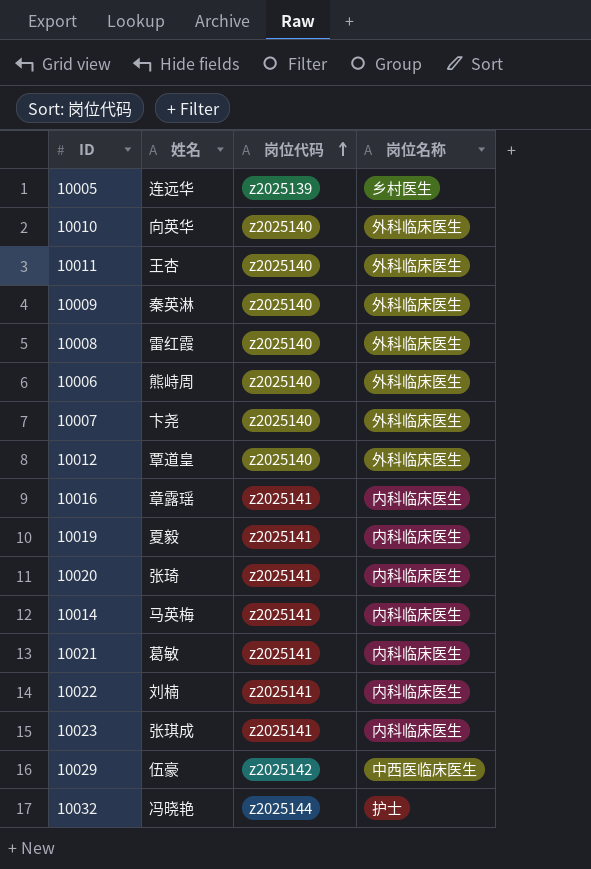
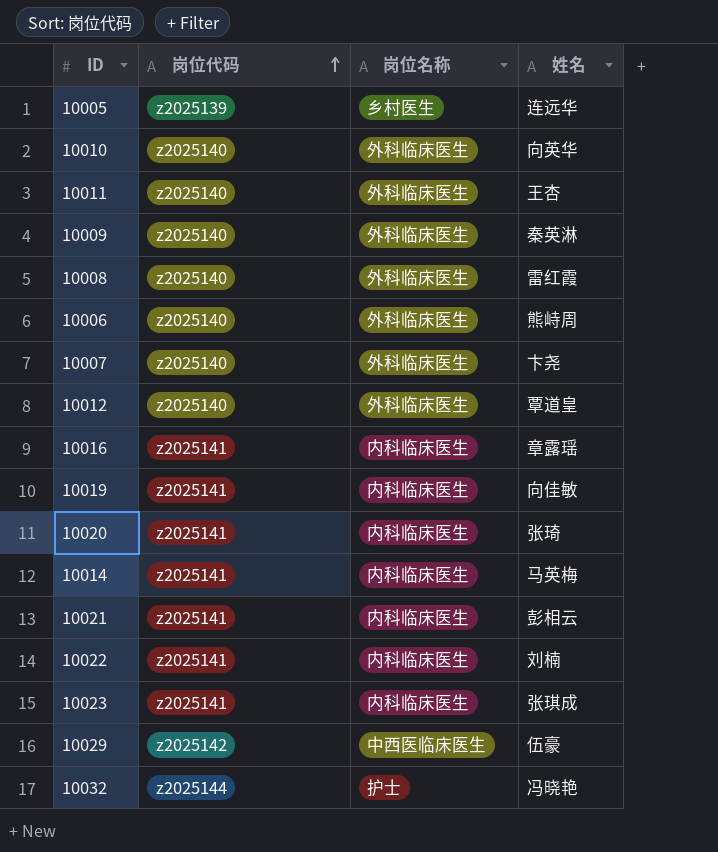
column 姓名 | position: 2 -> 4
10019 | 姓名: 夏毅 -> 向佳敏
10021 | 姓名: 葛敏 -> 彭相云

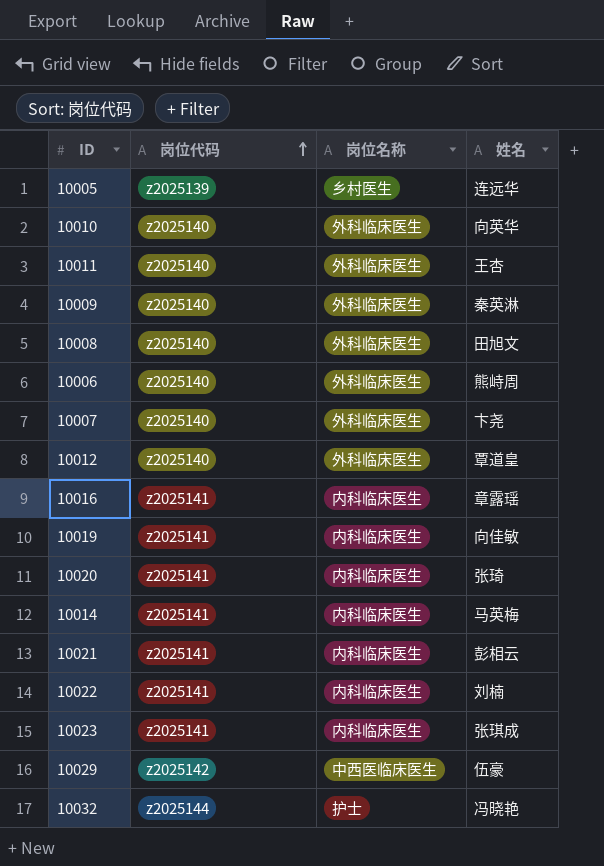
10008 | 姓名: 雷红霞 -> 田旭文

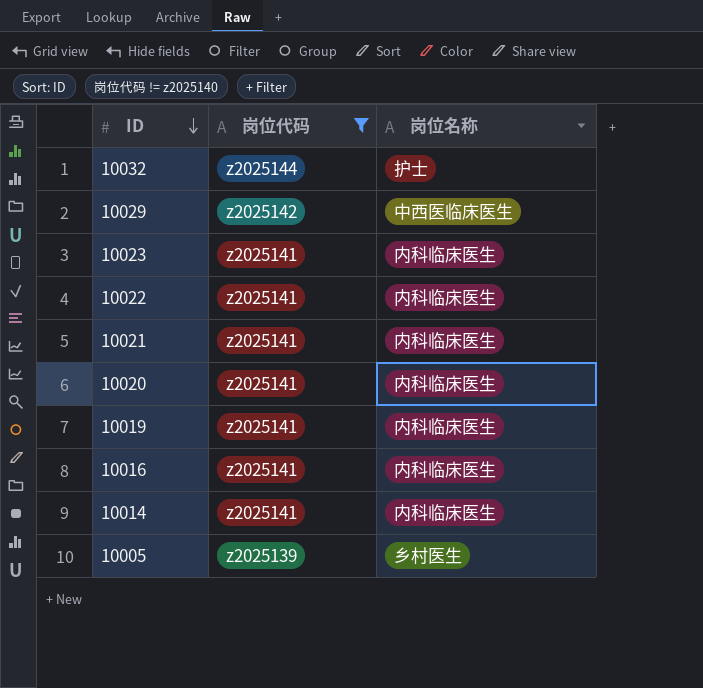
filter: none -> 岗位代码 != z2025140
row order: 岗位代码 ascending -> ID descending
column 姓名 | position: 4 -> none

